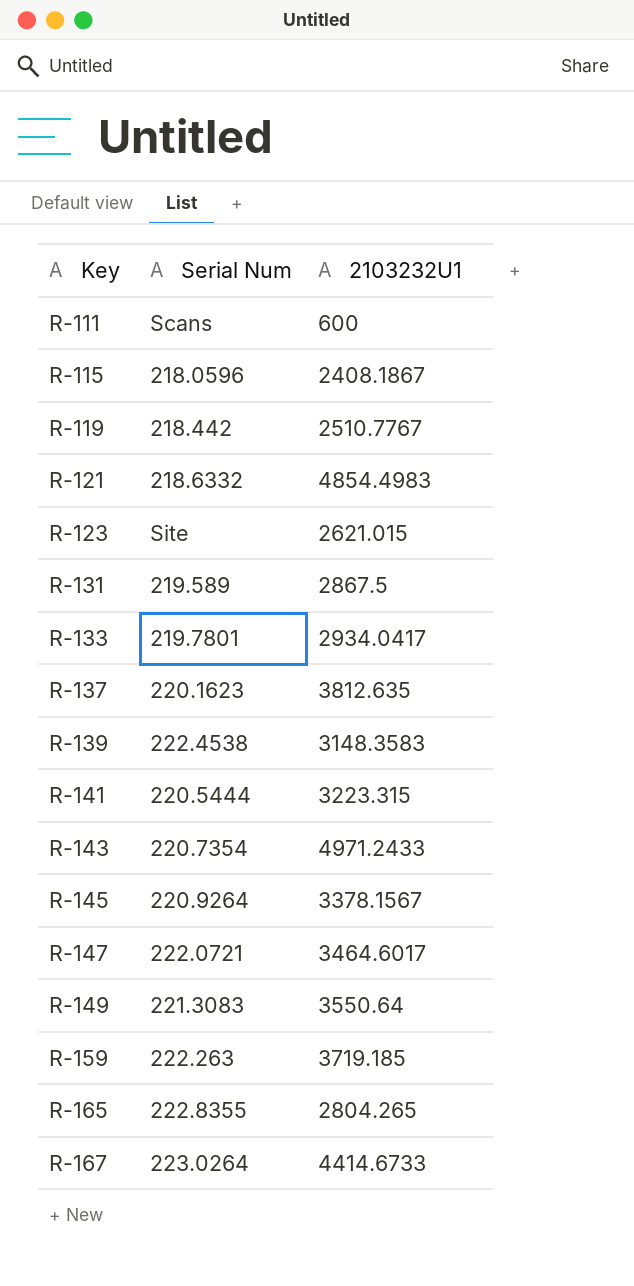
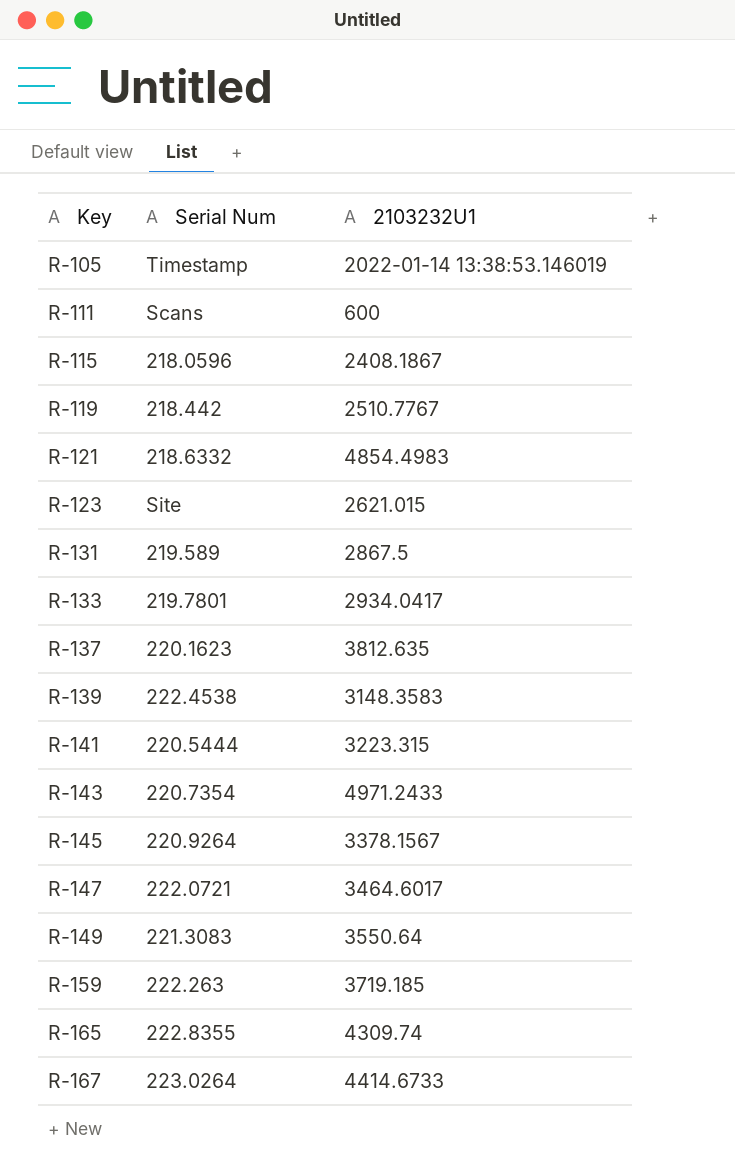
row R-105: none -> Timestamp | 2022-01-14 13:38:53.146019
R-165 | 2103232U1: 2804.265 -> 4309.74

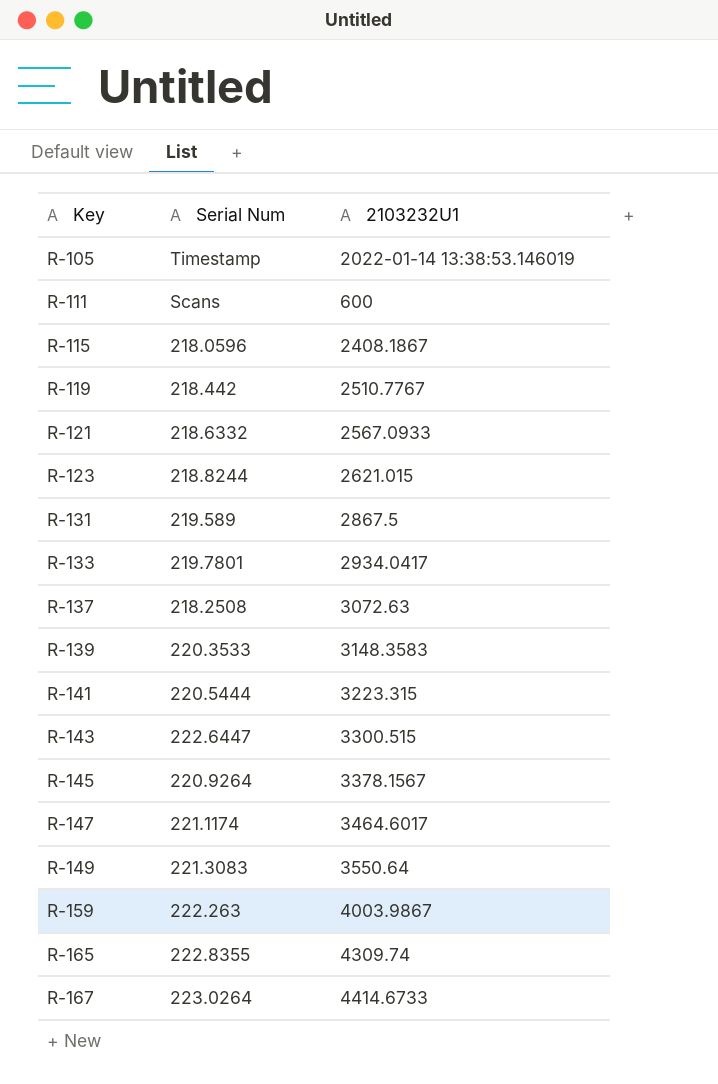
R-121 | 2103232U1: 4854.4983 -> 2567.0933
R-123 | Serial Num: Site -> 218.8244
R-137 | Serial Num: 220.1623 -> 218.2508
R-137 | 2103232U1: 3812.635 -> 3072.63
R-139 | Serial Num: 222.4538 -> 220.3533
R-143 | Serial Num: 220.7354 -> 222.6447
R-143 | 2103232U1: 4971.2433 -> 3300.515
R-147 | Serial Num: 222.0721 -> 221.1174
R-159 | 2103232U1: 3719.185 -> 4003.9867

